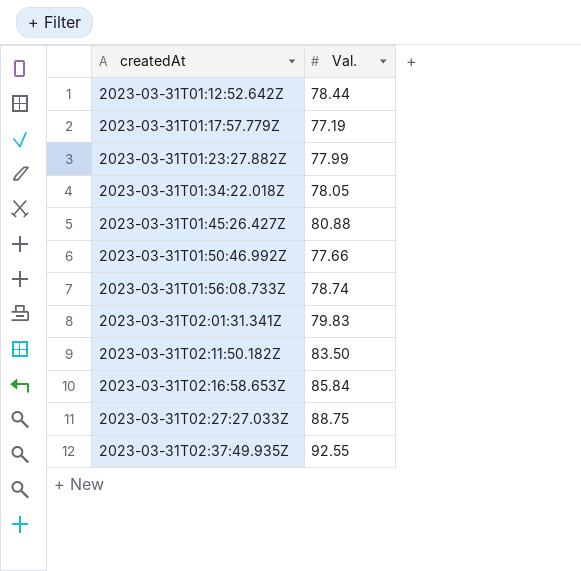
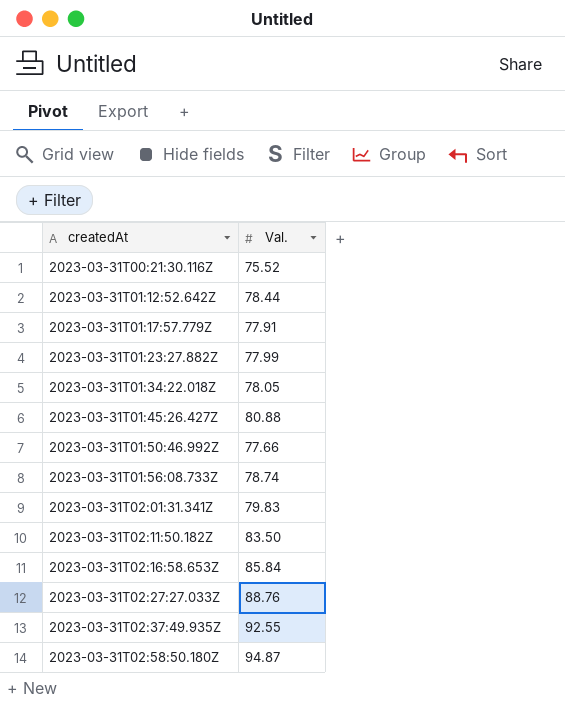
row 2023-03-31T00:21:30.116Z: none -> 75.52
2023-03-31T01:17:57.779Z | Val.: 77.19 -> 77.91
2023-03-31T02:27:27.033Z | Val.: 88.75 -> 88.76
row 2023-03-31T02:58:50.180Z: none -> 94.87

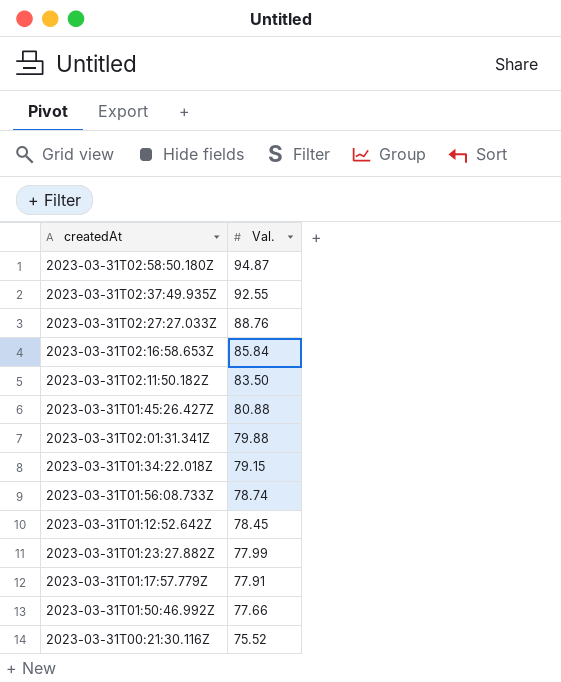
row order: createdAt ascending -> Val. descending
2023-03-31T02:01:31.341Z | Val.: 79.83 -> 79.88
2023-03-31T01:34:22.018Z | Val.: 78.05 -> 79.15
2023-03-31T01:12:52.642Z | Val.: 78.44 -> 78.45

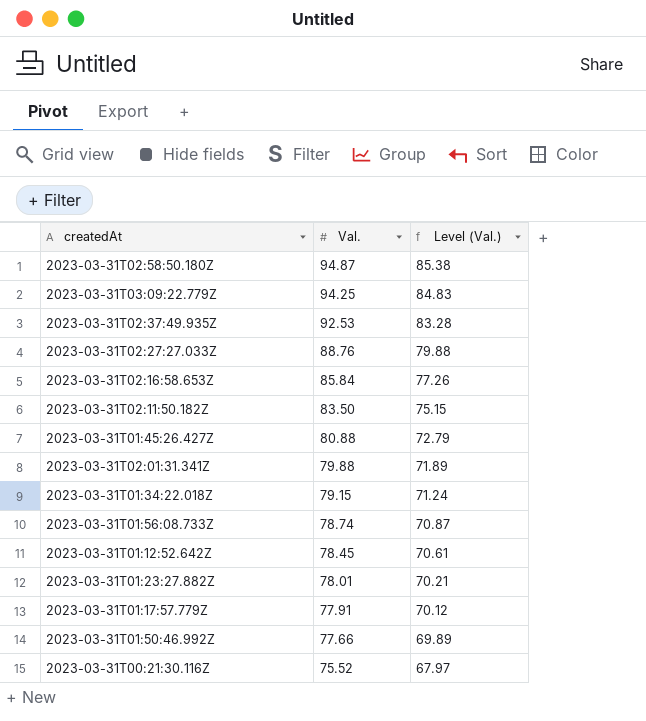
column Level (Val.) | formula: none -> [Val.] * 0.9
row 2023-03-31T03:09:22.779Z: none -> 94.25 | 84.83
2023-03-31T02:37:49.935Z | Val.: 92.55 -> 92.53
2023-03-31T01:23:27.882Z | Val.: 77.99 -> 78.01

